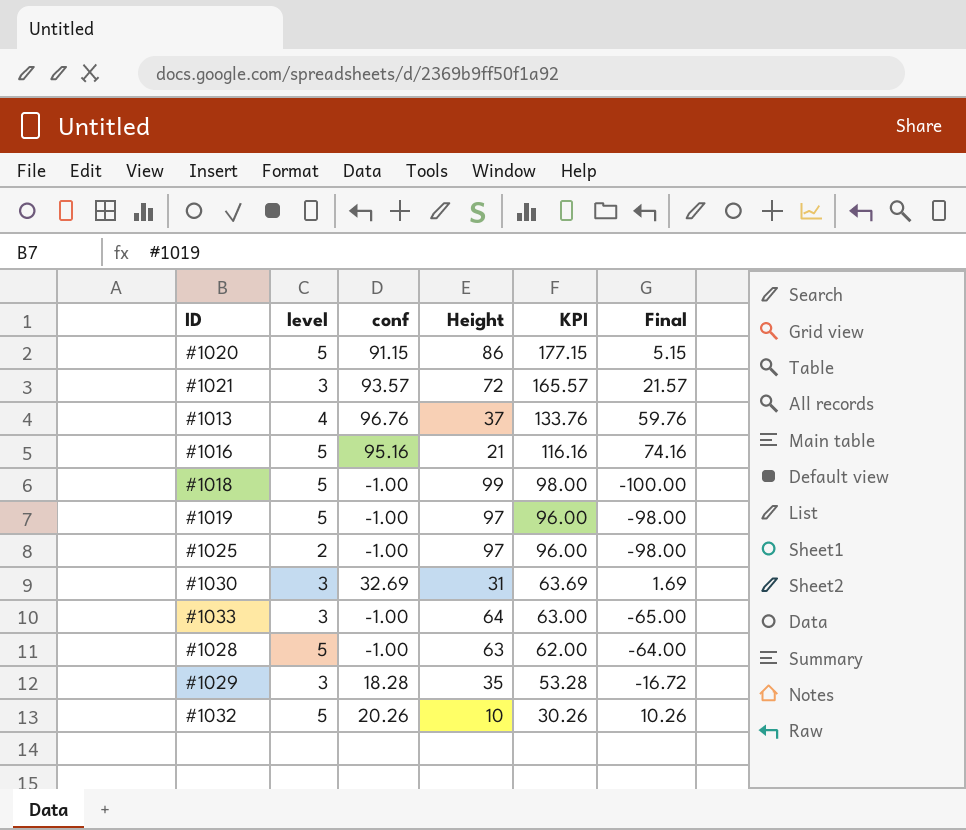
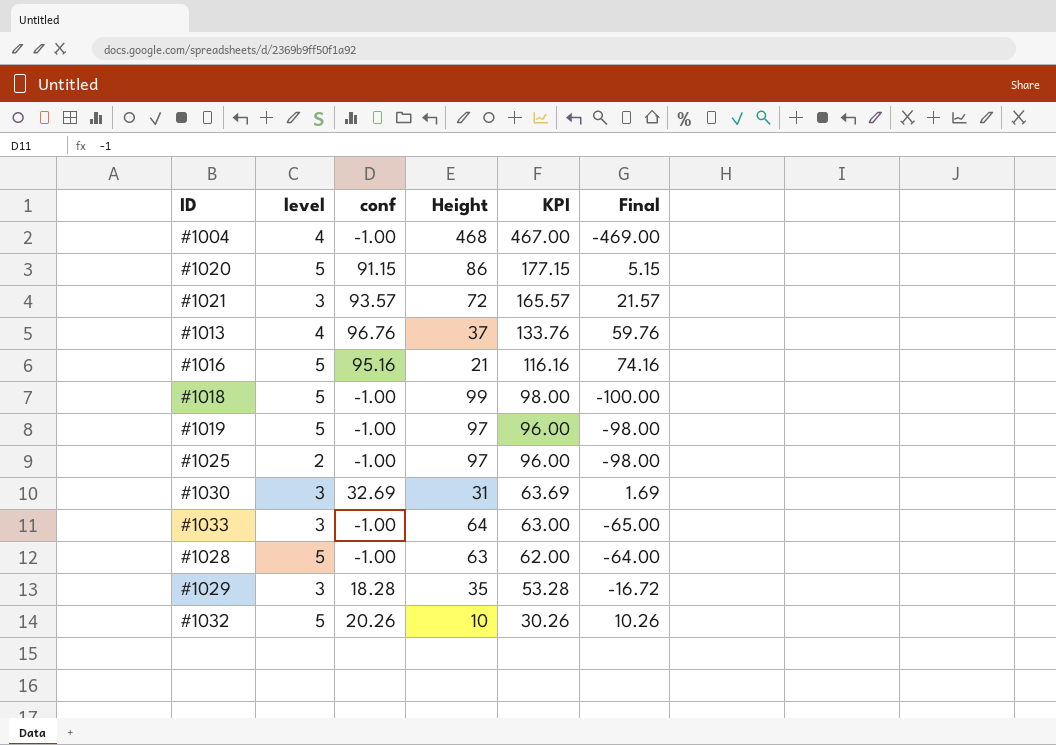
row #1004: none -> 4 | -1.00 | 468 | 467.00 | -469.00

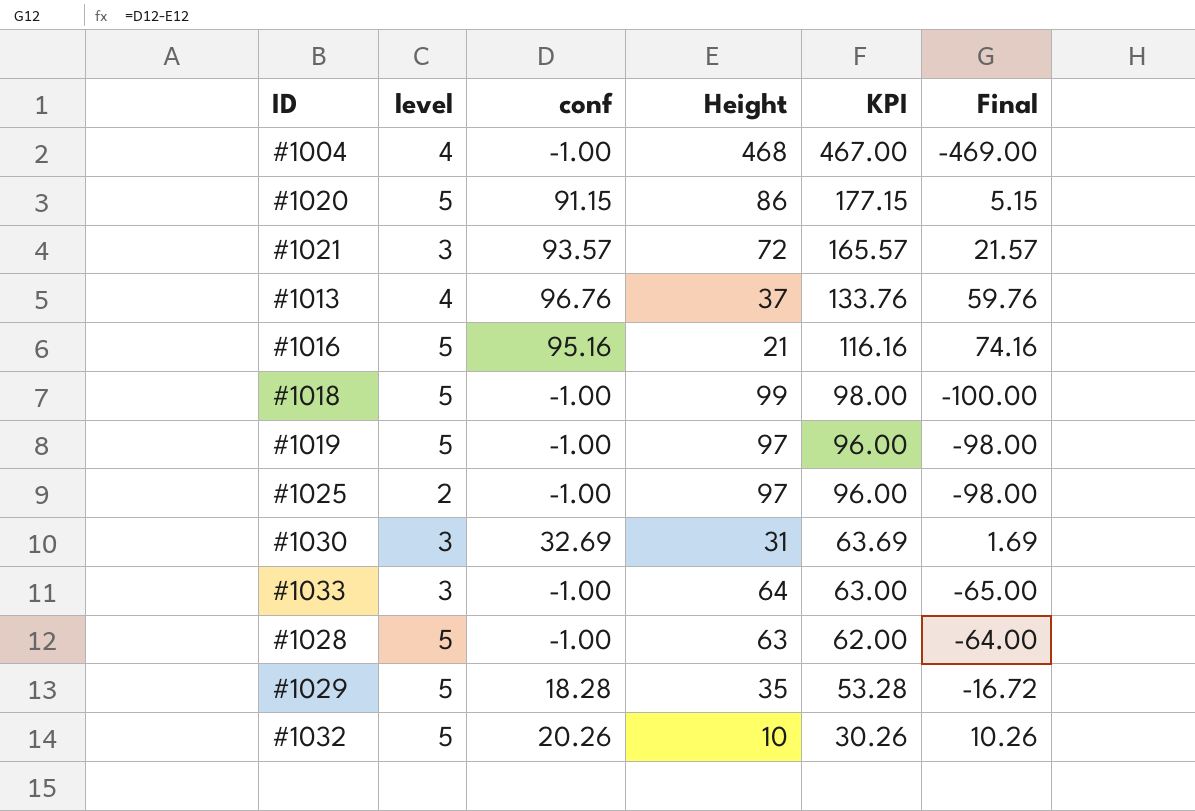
#1029 | level: 3 -> 5

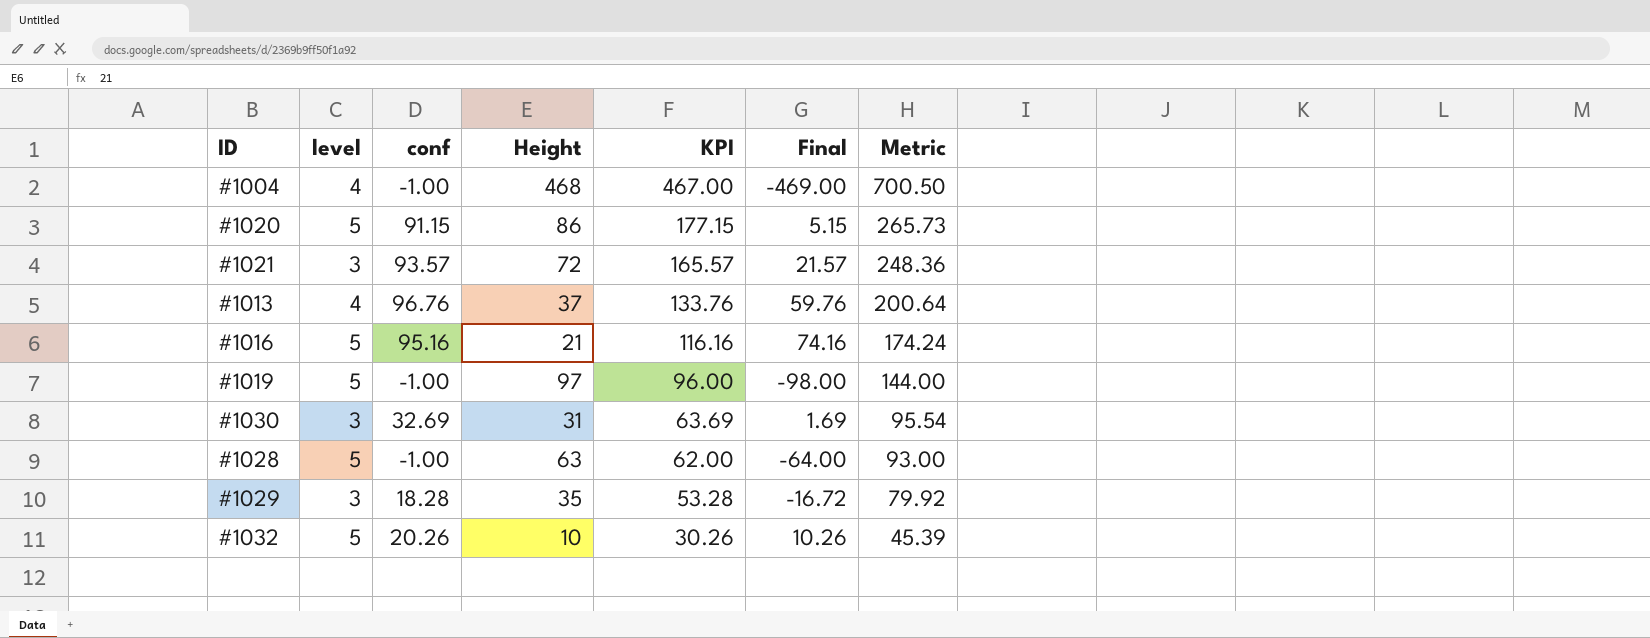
column Metric | formula: none -> [KPI] * 1.5
row #1018: 5 | -1.00 | 99 | 98.00 | -100.00 -> none
row #1025: 2 | -1.00 | 97 | 96.00 | -98.00 -> none
row #1033: 3 | -1.00 | 64 | 63.00 | -65.00 -> none
#1029 | level: 5 -> 3

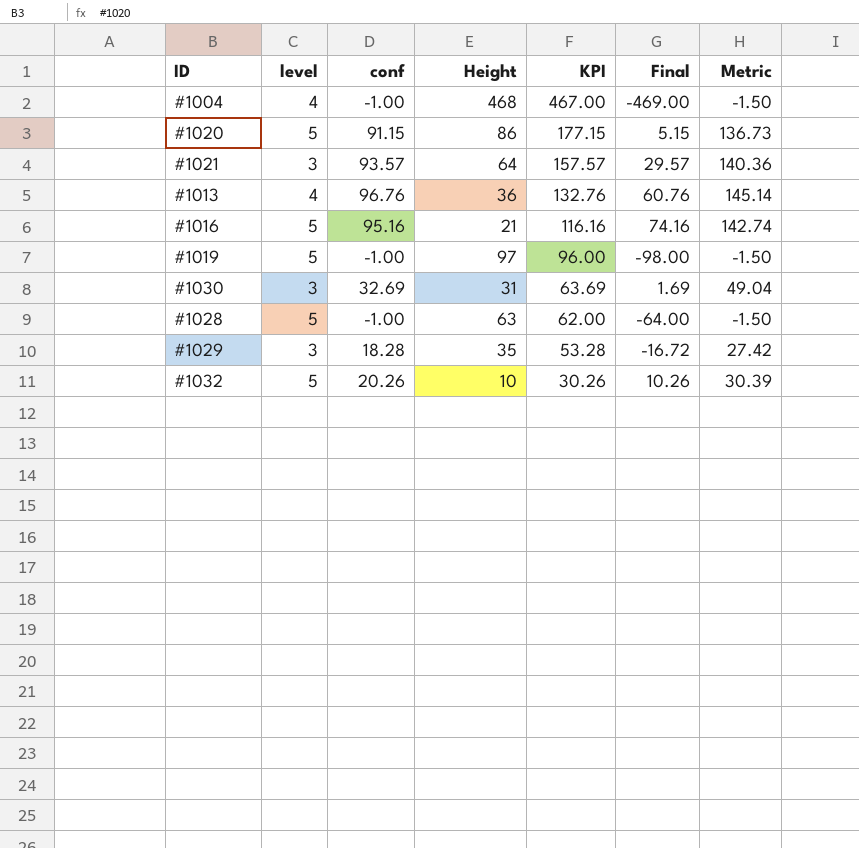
column Metric | formula: [KPI] * 1.5 -> [conf] * 1.5
#1021 | Height: 72 -> 64
#1021 | KPI: 165.57 -> 157.57
#1021 | Final: 21.57 -> 29.57
#1013 | Height: 37 -> 36
#1013 | KPI: 133.76 -> 132.76
#1013 | Final: 59.76 -> 60.76

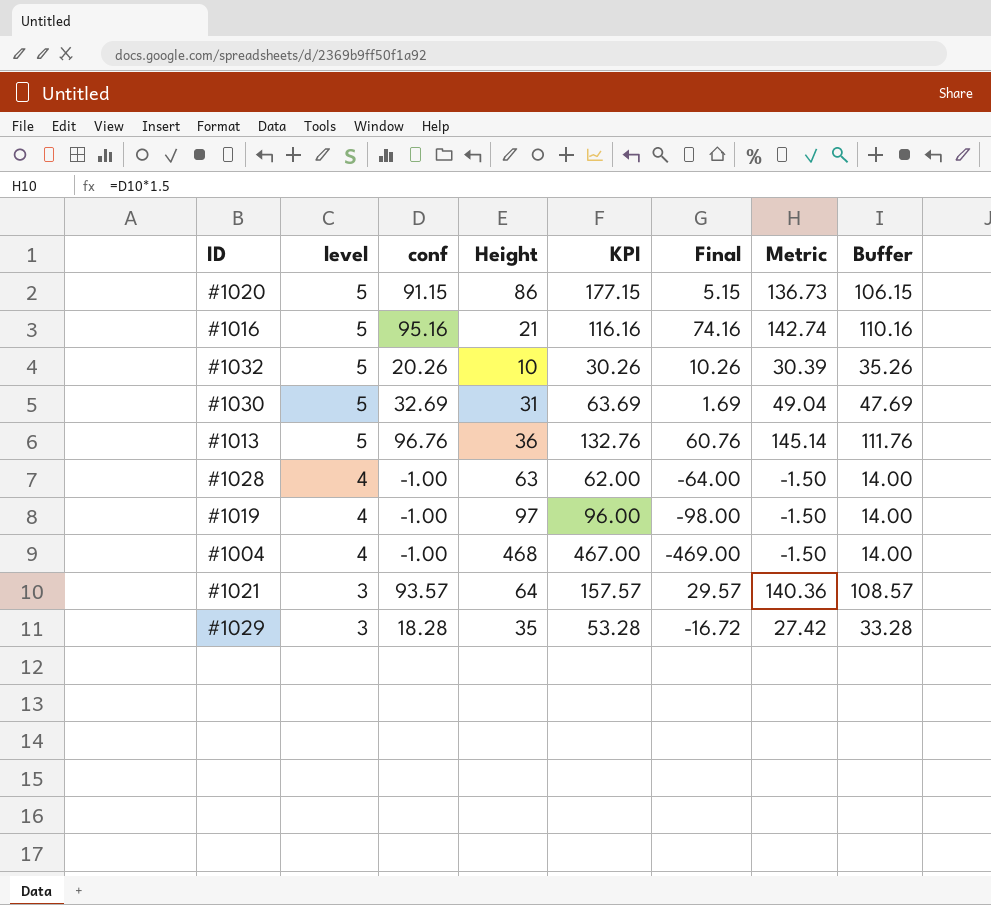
row order: KPI descending -> level descending
column Buffer | formula: none -> [conf] + 15
#1030 | level: 3 -> 5
#1013 | level: 4 -> 5
#1028 | level: 5 -> 4
#1019 | level: 5 -> 4

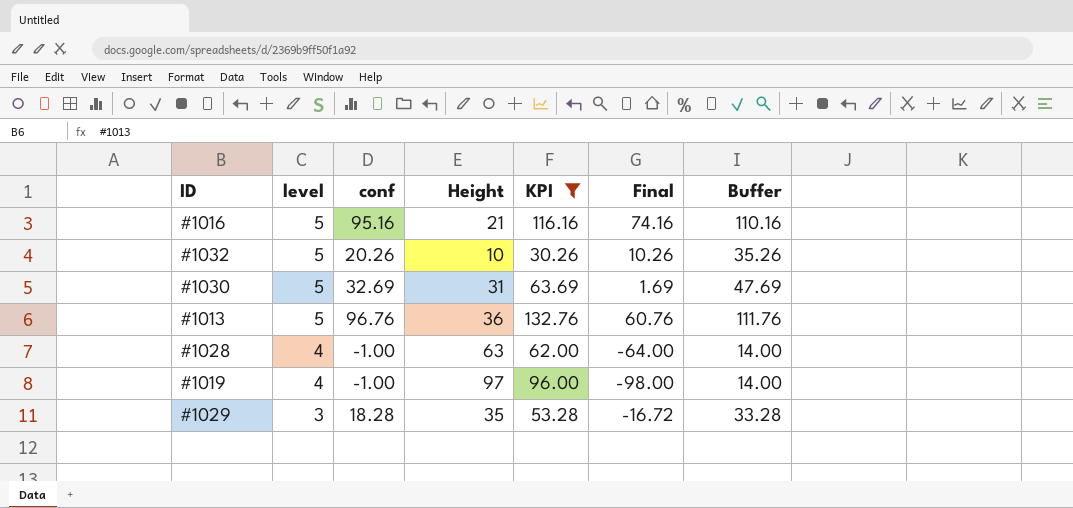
filter: none -> KPI <= 132.76
column Metric | formula: [conf] * 1.5 -> none

